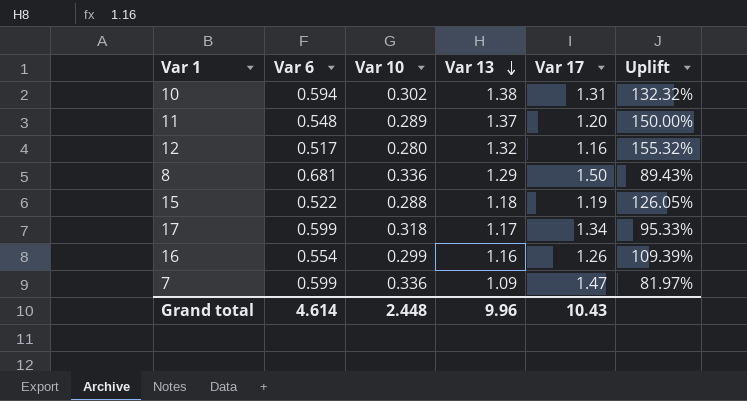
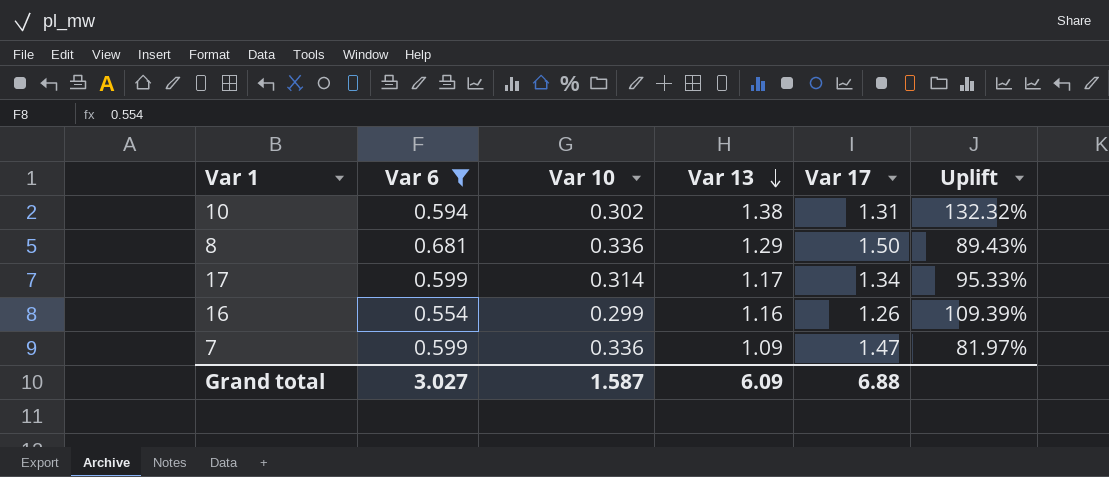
filter: none -> Var 6 >= 0.554
17 | Var 10: 0.318 -> 0.314
Grand total | Var 6: 4.614 -> 3.027
Grand total | Var 10: 2.448 -> 1.587
Grand total | Var 13: 9.96 -> 6.09
Grand total | Var 17: 10.43 -> 6.88

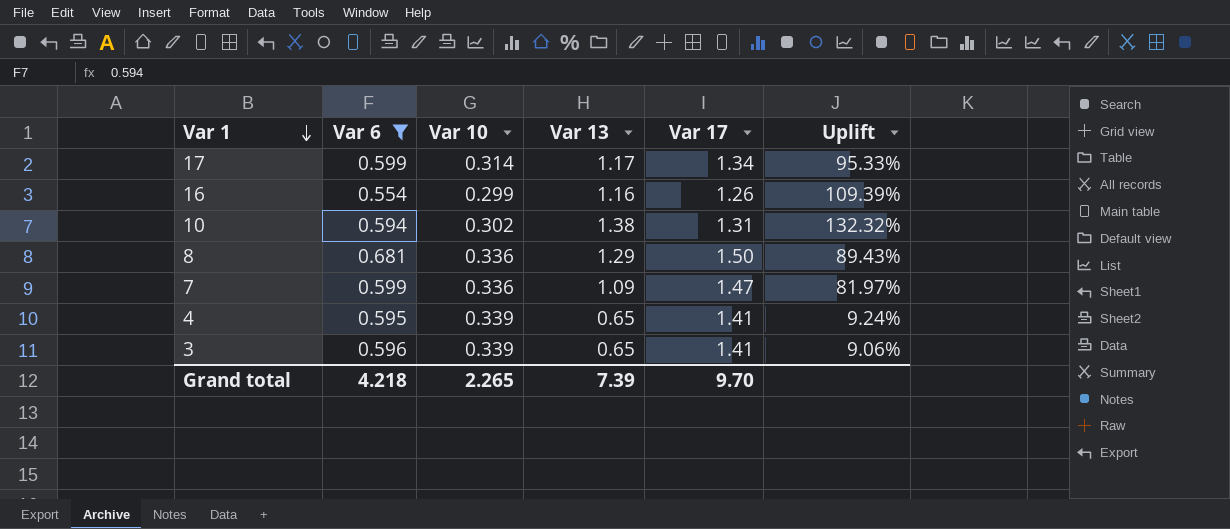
row order: Var 13 descending -> Var 1 descending
row 4: none -> 0.595 | 0.339 | 0.65 | 1.41 | 9.24%
row 3: none -> 0.596 | 0.339 | 0.65 | 1.41 | 9.06%
Grand total | Var 6: 3.027 -> 4.218
Grand total | Var 10: 1.587 -> 2.265
Grand total | Var 13: 6.09 -> 7.39
Grand total | Var 17: 6.88 -> 9.70

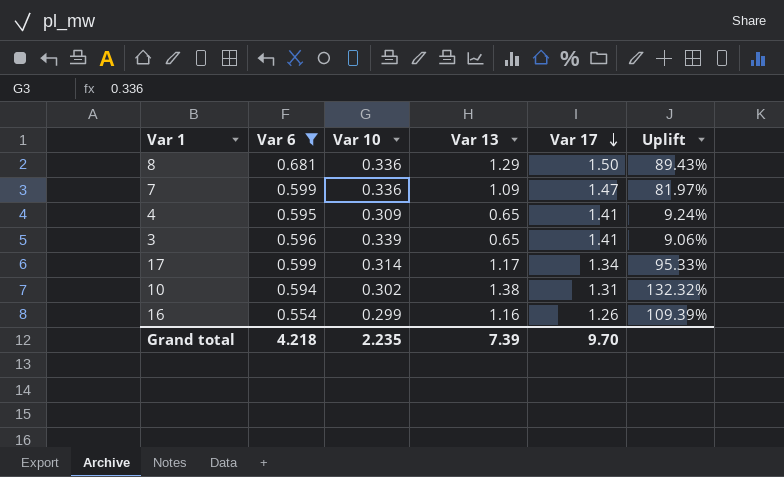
row order: Var 1 descending -> Var 17 descending
4 | Var 10: 0.339 -> 0.309
Grand total | Var 10: 2.265 -> 2.235

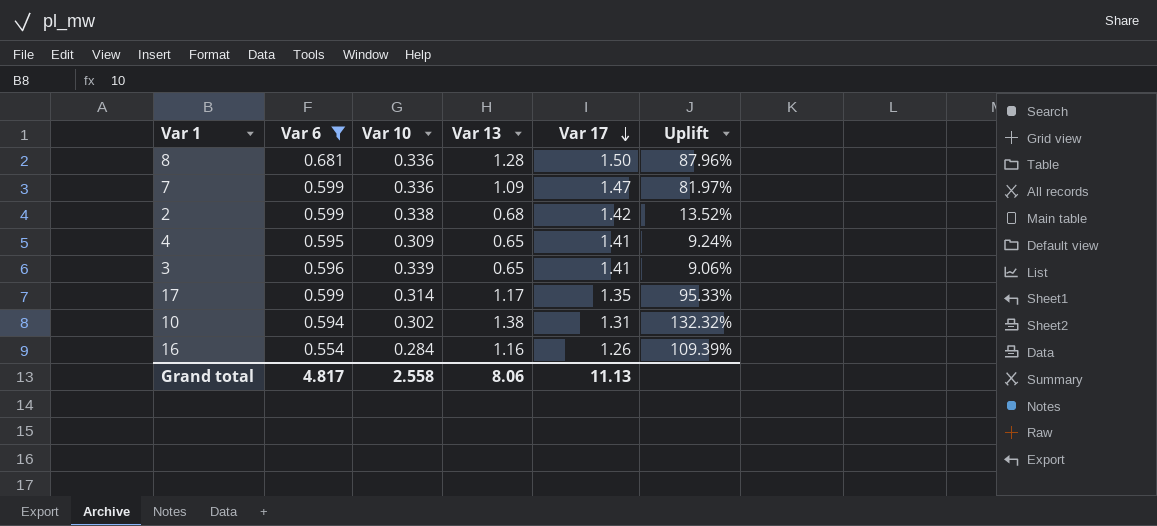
8 | Var 13: 1.29 -> 1.28
8 | Uplift: 89.43% -> 87.96%
row 2: none -> 0.599 | 0.338 | 0.68 | 1.42 | 13.52%
17 | Var 17: 1.34 -> 1.35
16 | Var 10: 0.299 -> 0.284
Grand total | Var 6: 4.218 -> 4.817
Grand total | Var 10: 2.235 -> 2.558
Grand total | Var 13: 7.39 -> 8.06
Grand total | Var 17: 9.70 -> 11.13

